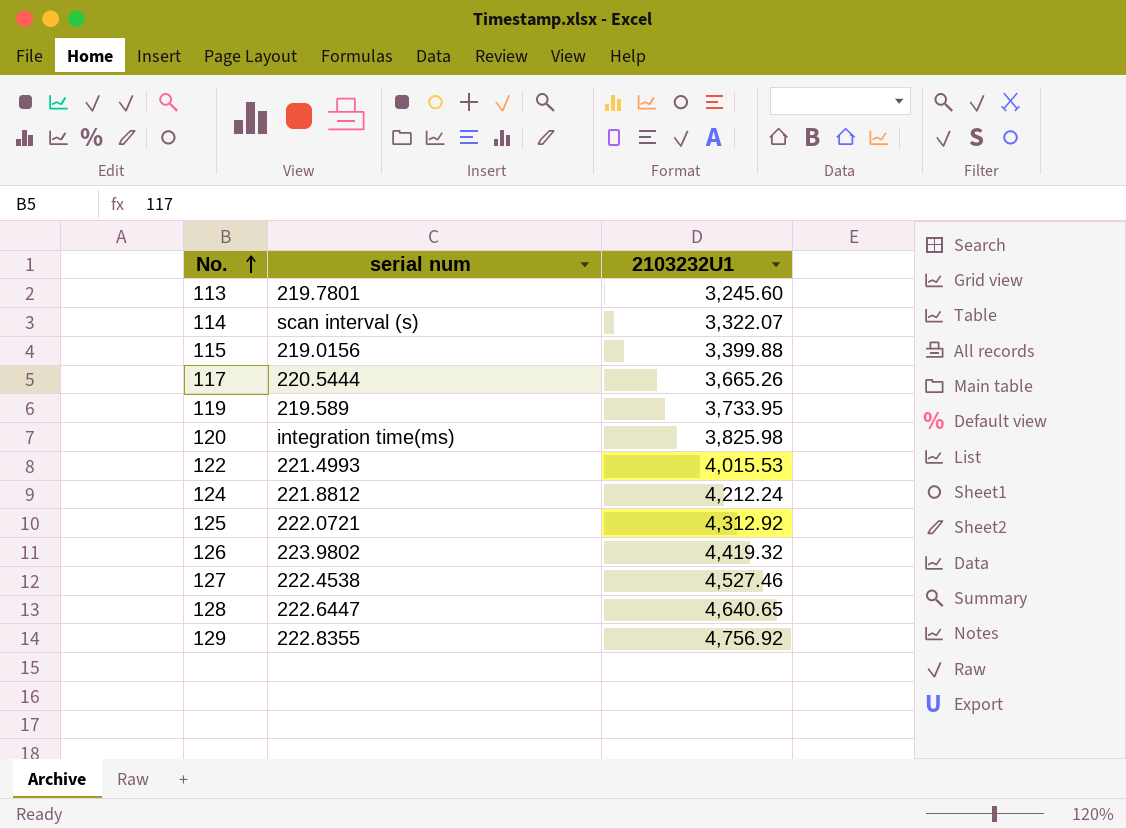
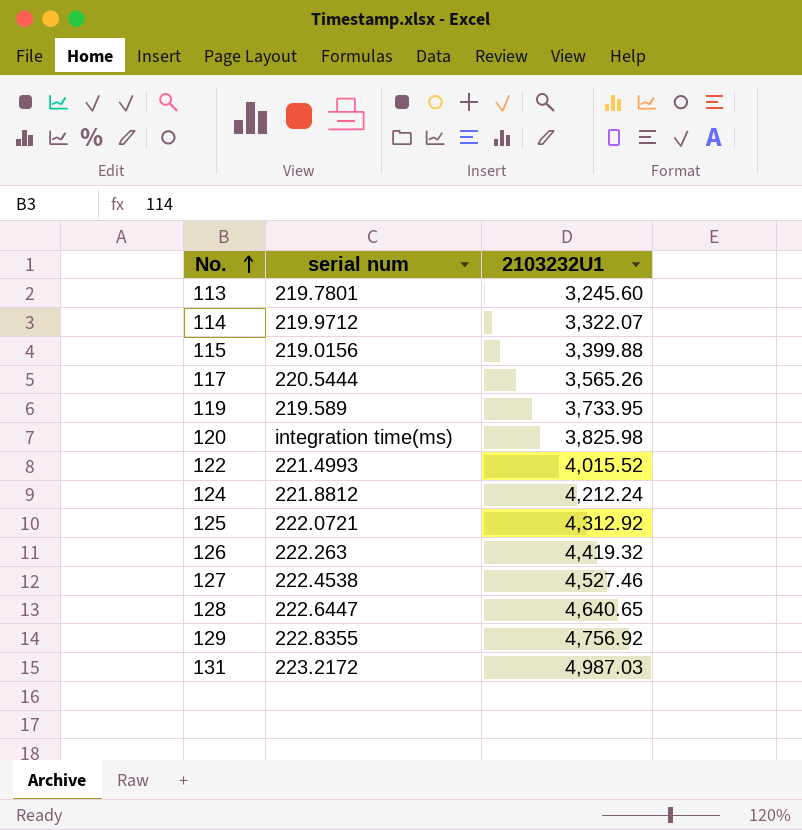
114 | serial num: scan interval (s) -> 219.9712
117 | 2103232U1: 3,665.26 -> 3,565.26
122 | 2103232U1: 4,015.53 -> 4,015.52
126 | serial num: 223.9802 -> 222.263
row 131: none -> 223.2172 | 4,987.03

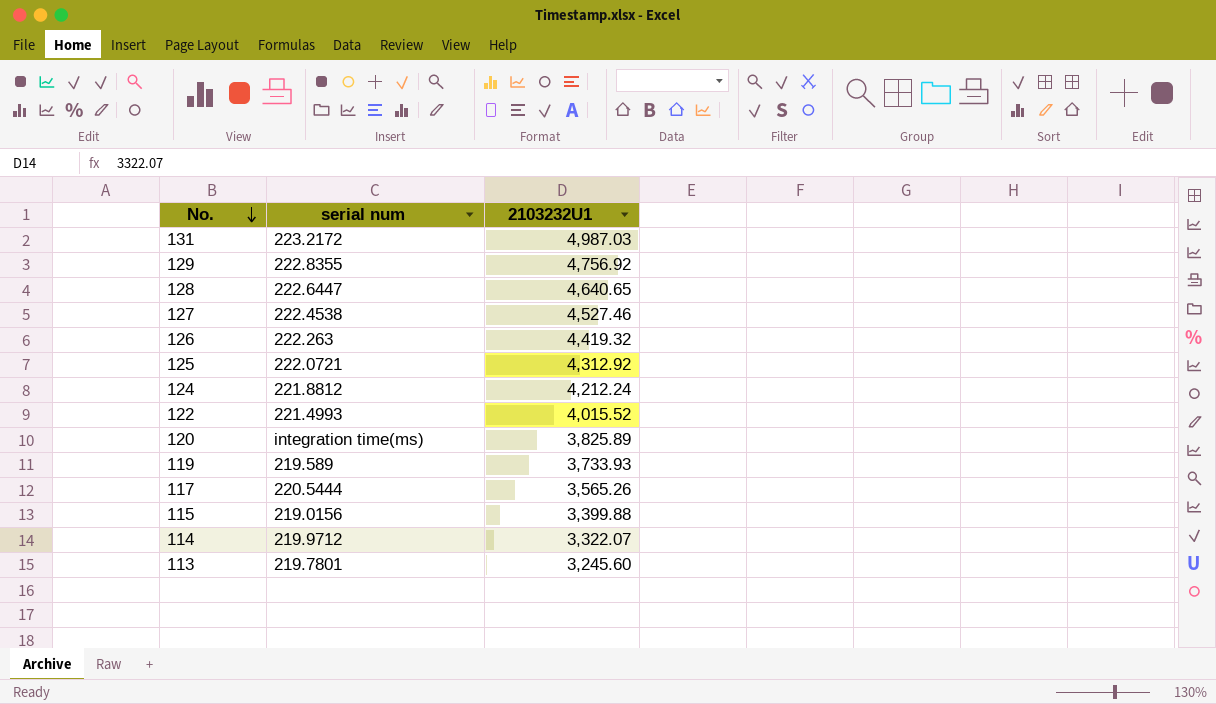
row order: No. ascending -> No. descending
120 | 2103232U1: 3,825.98 -> 3,825.89
119 | 2103232U1: 3,733.95 -> 3,733.93

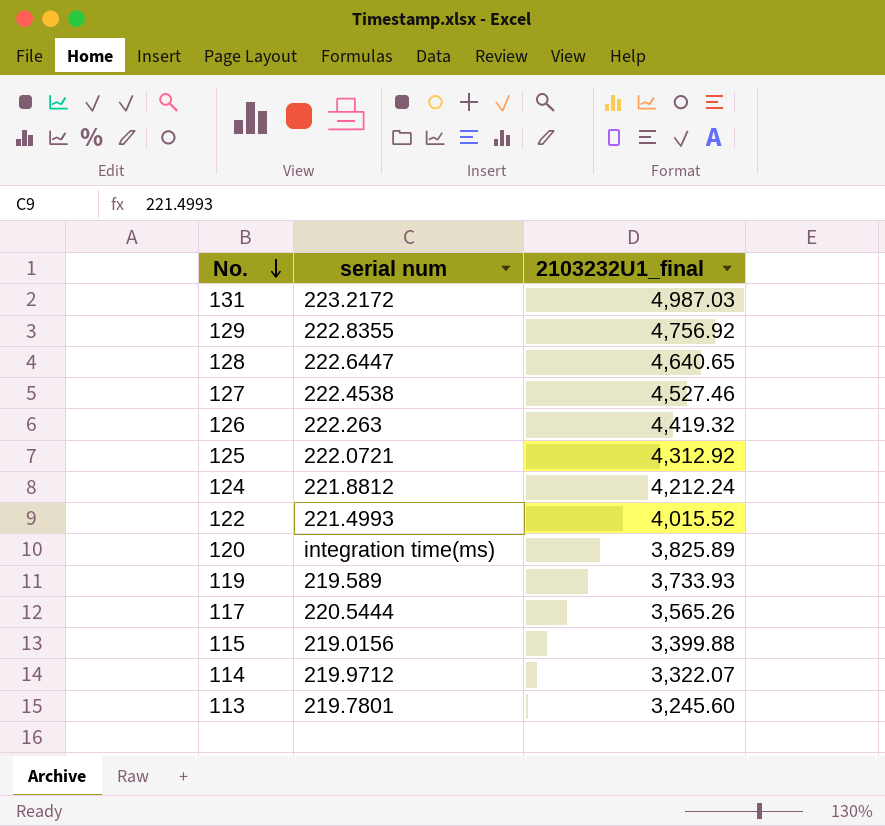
column name: 2103232U1 -> 2103232U1_final

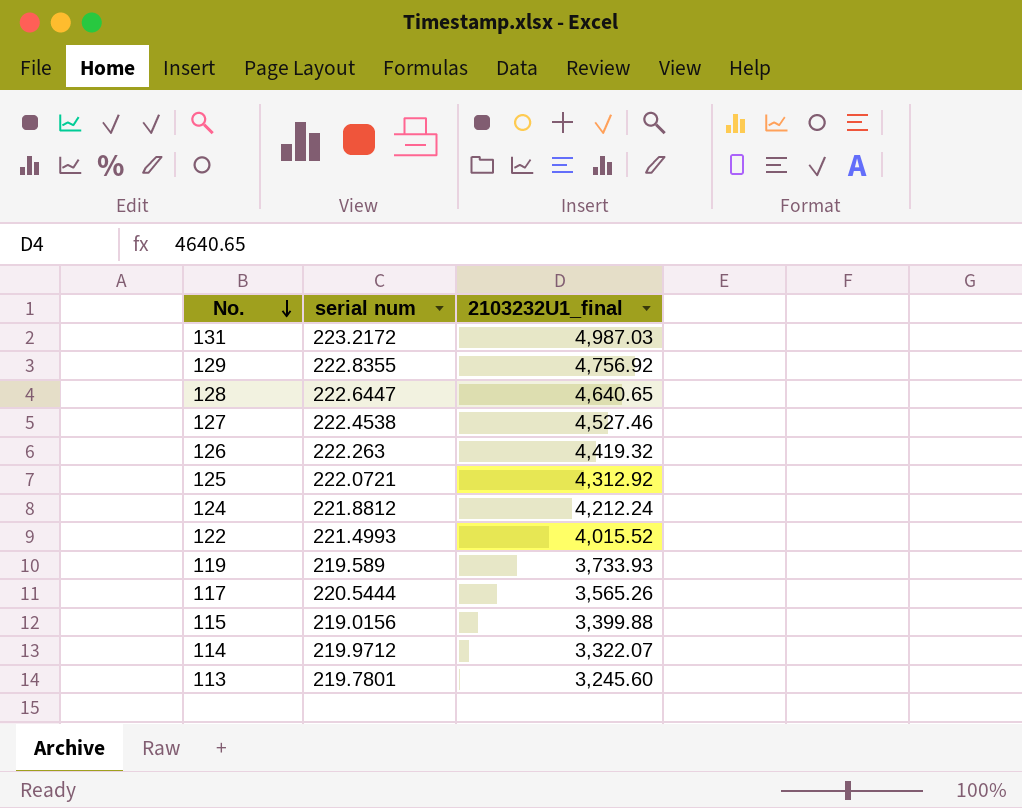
row 120: integration time(ms) | 3,825.89 -> none

